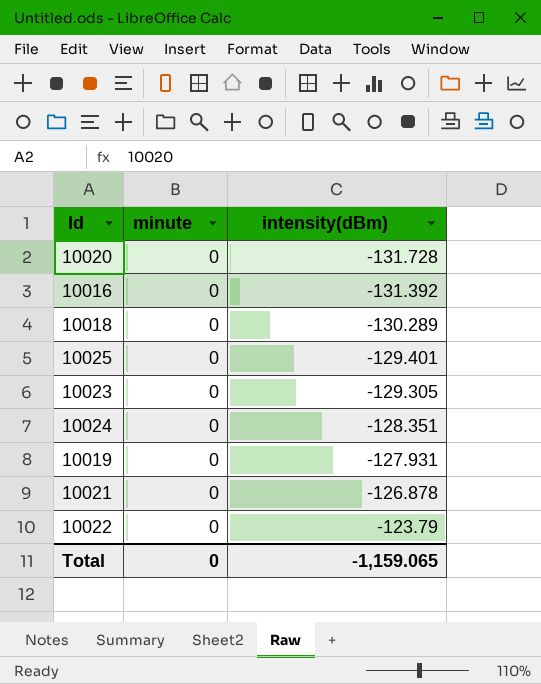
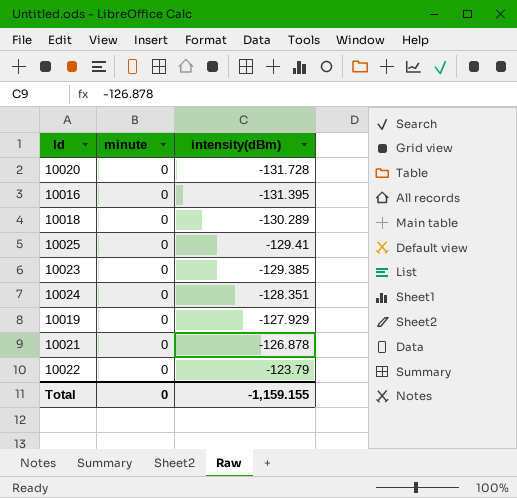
10016 | intensity(dBm): -131.392 -> -131.395
10025 | intensity(dBm): -129.401 -> -129.41
10023 | intensity(dBm): -129.305 -> -129.385
10019 | intensity(dBm): -127.931 -> -127.929
Total | intensity(dBm): -1,159.065 -> -1,159.155

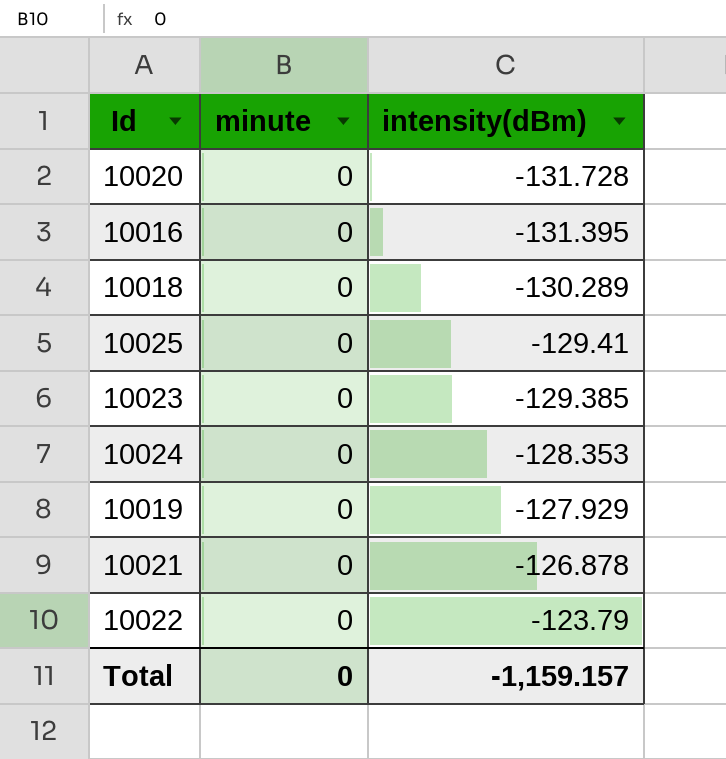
10024 | intensity(dBm): -128.351 -> -128.353
Total | intensity(dBm): -1,159.155 -> -1,159.157

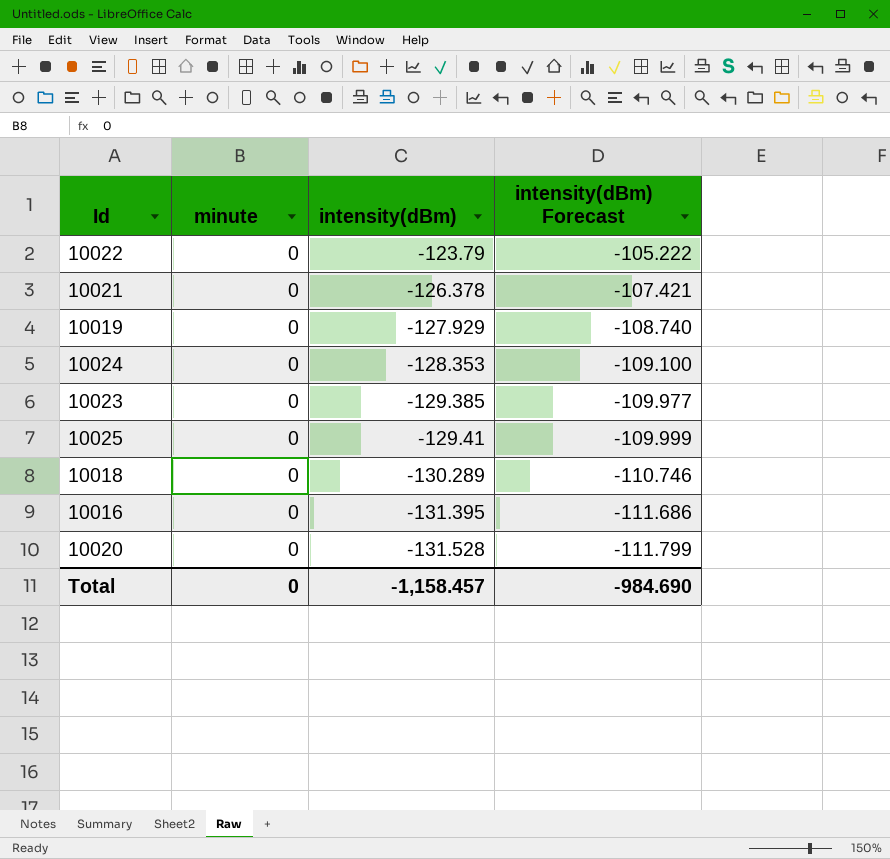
row order: intensity(dBm) ascending -> intensity(dBm) descending
column intensity(dBm) Forecast | formula: none -> [intensity(dBm)] * 0.85
10021 | intensity(dBm): -126.878 -> -126.378
10020 | intensity(dBm): -131.728 -> -131.528
Total | intensity(dBm): -1,159.157 -> -1,158.457

